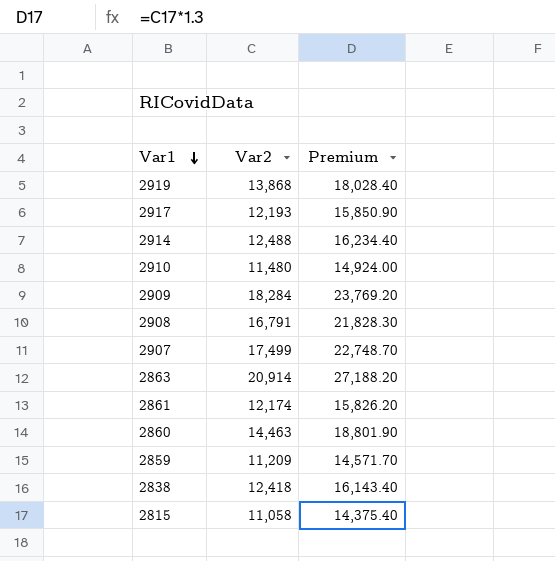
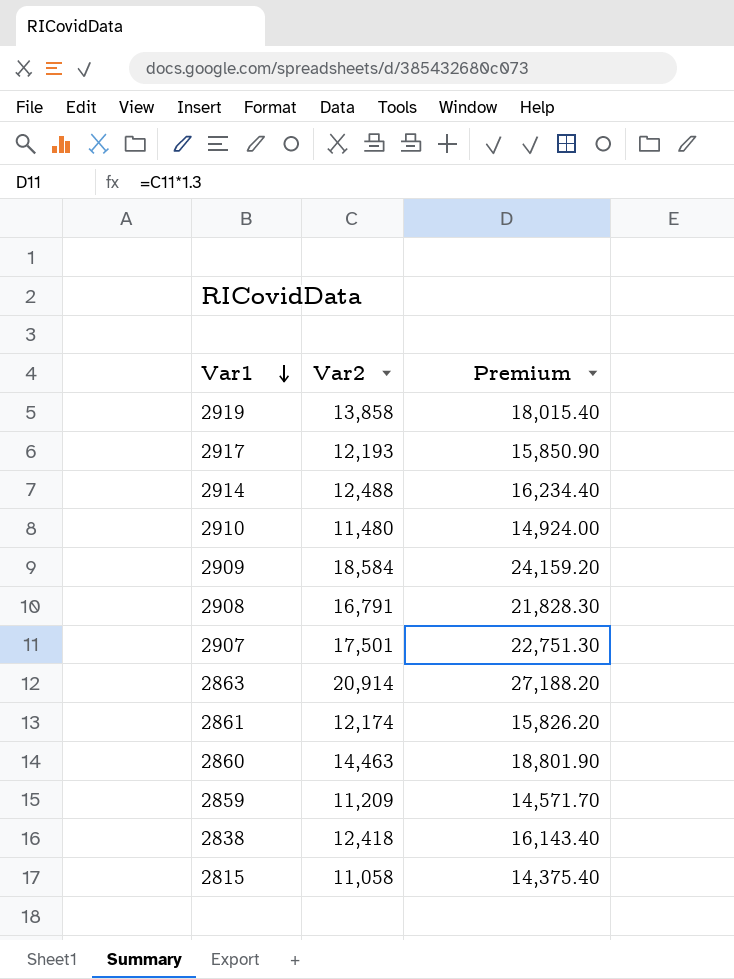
2919 | Var2: 13,868 -> 13,858
2919 | Premium: 18,028.40 -> 18,015.40
2909 | Var2: 18,284 -> 18,584
2909 | Premium: 23,769.20 -> 24,159.20
2907 | Var2: 17,499 -> 17,501
2907 | Premium: 22,748.70 -> 22,751.30

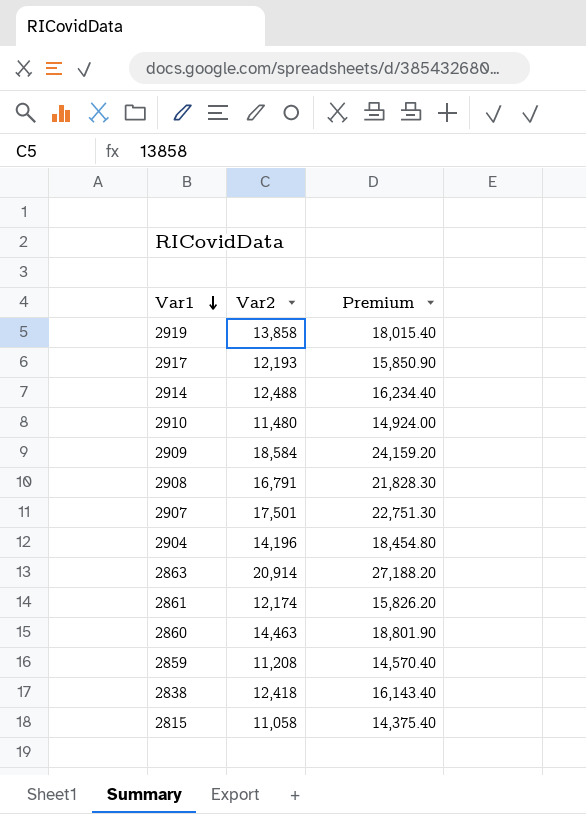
row 2904: none -> 14,196 | 18,454.80
2859 | Var2: 11,209 -> 11,208
2859 | Premium: 14,571.70 -> 14,570.40

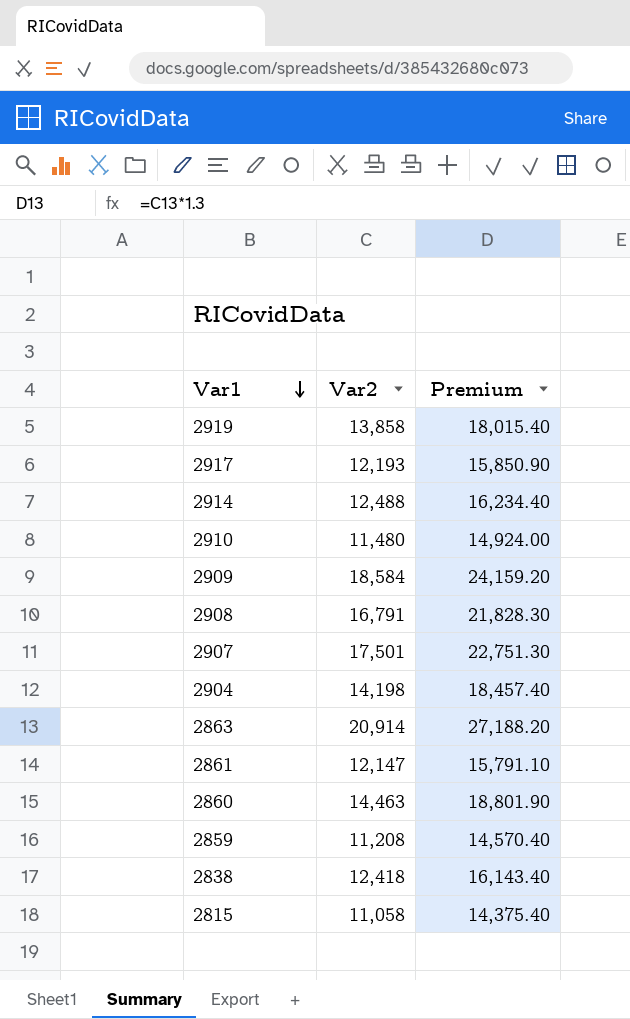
2904 | Var2: 14,196 -> 14,198
2904 | Premium: 18,454.80 -> 18,457.40
2861 | Var2: 12,174 -> 12,147
2861 | Premium: 15,826.20 -> 15,791.10

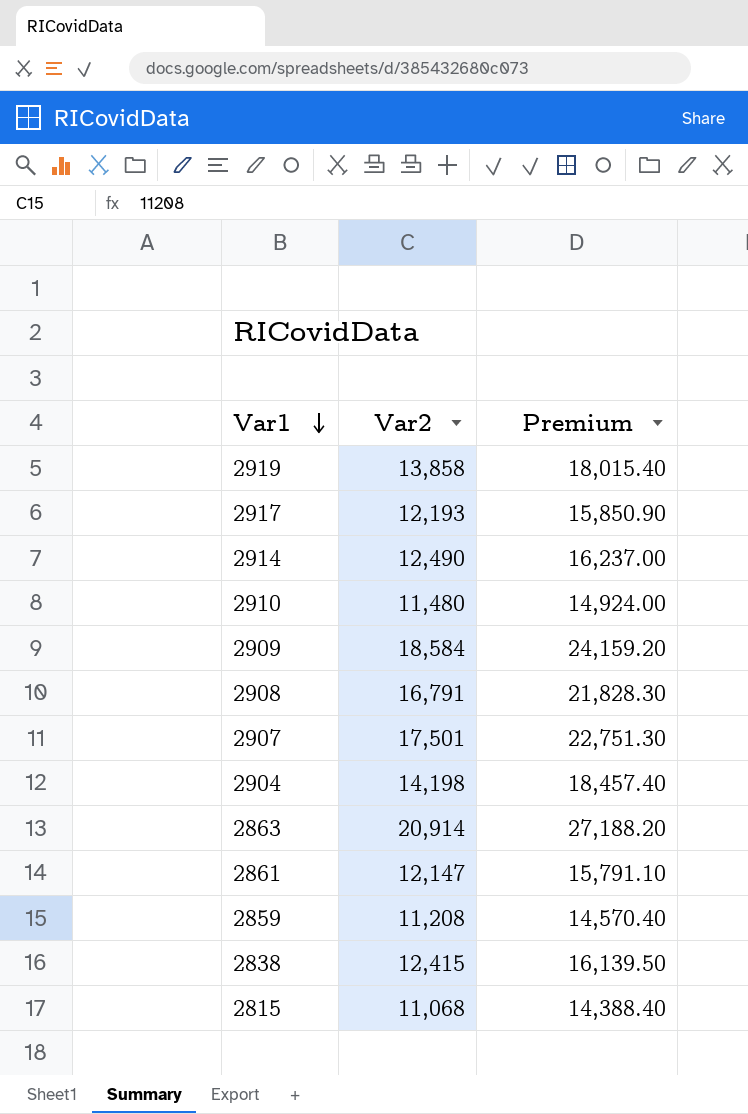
row 2860: 14,463 | 18,801.90 -> none
2914 | Var2: 12,488 -> 12,490
2914 | Premium: 16,234.40 -> 16,237.00
2838 | Var2: 12,418 -> 12,415
2838 | Premium: 16,143.40 -> 16,139.50
2815 | Var2: 11,058 -> 11,068
2815 | Premium: 14,375.40 -> 14,388.40

